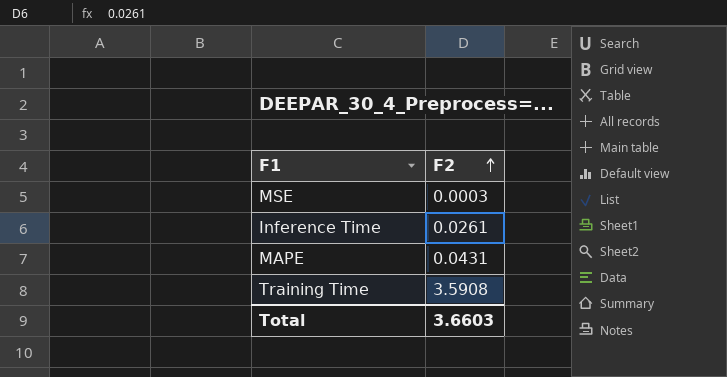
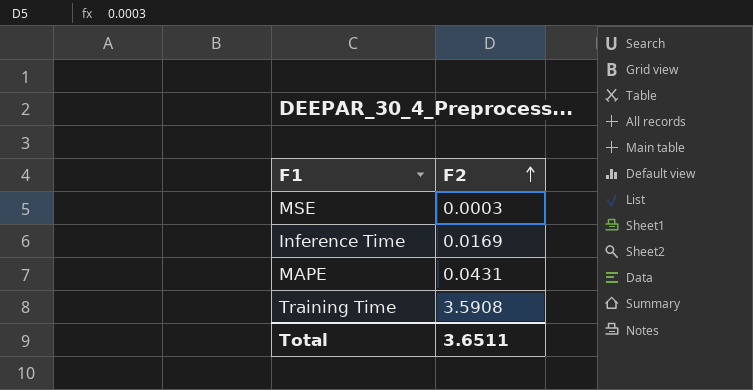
Inference Time | F2: 0.0261 -> 0.0169
Total | F2: 3.6603 -> 3.6511

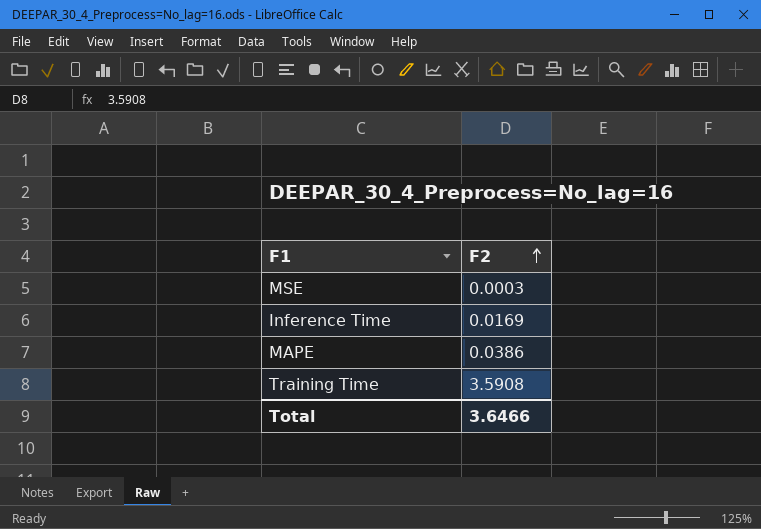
MAPE | F2: 0.0431 -> 0.0386
Total | F2: 3.6511 -> 3.6466

